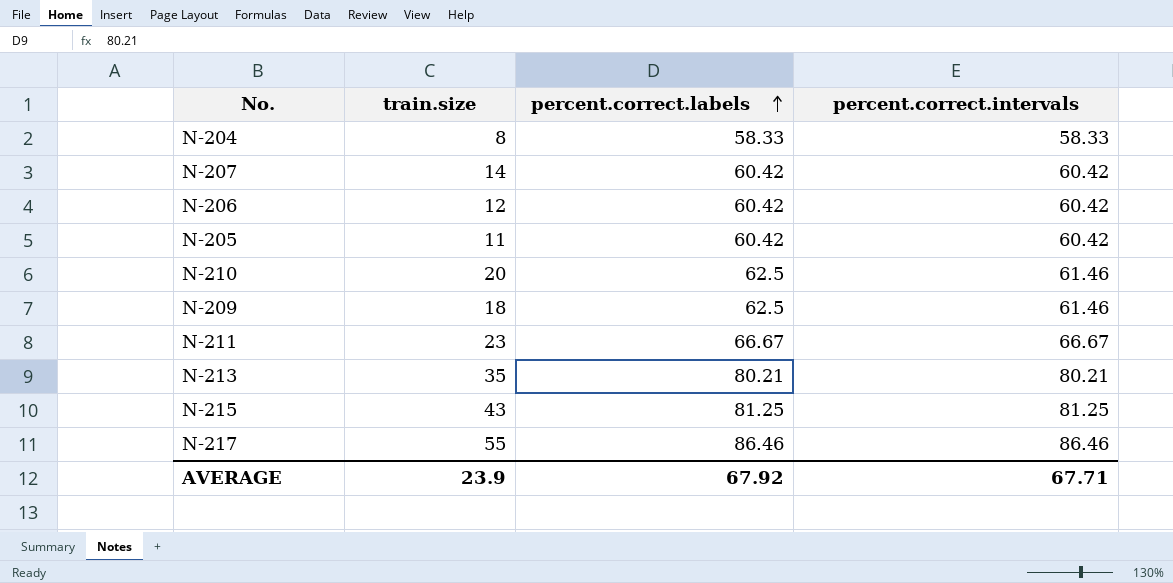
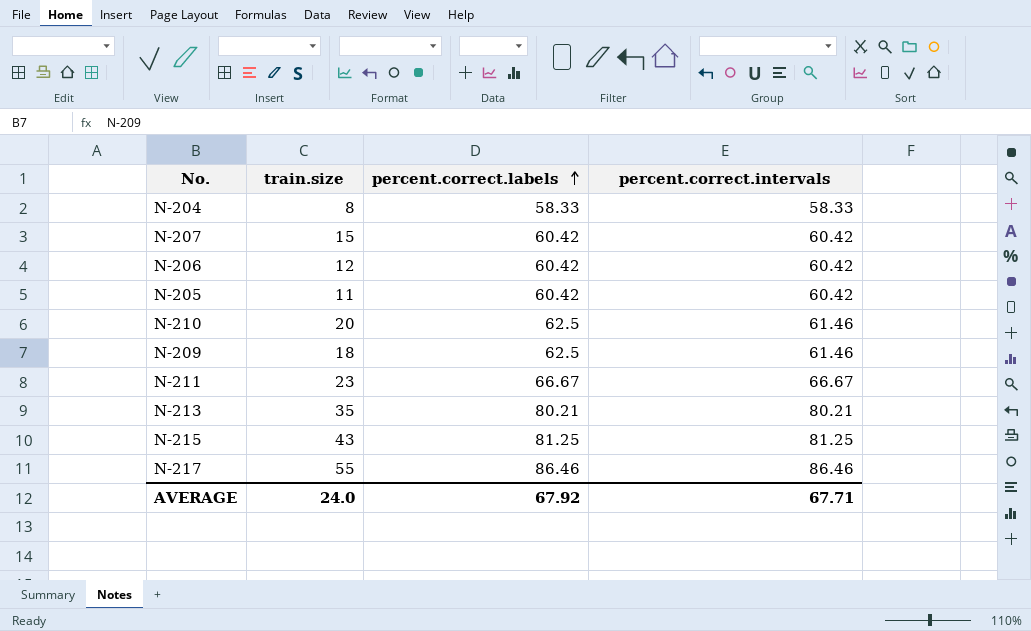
N-207 | train.size: 14 -> 15
AVERAGE | train.size: 23.9 -> 24.0

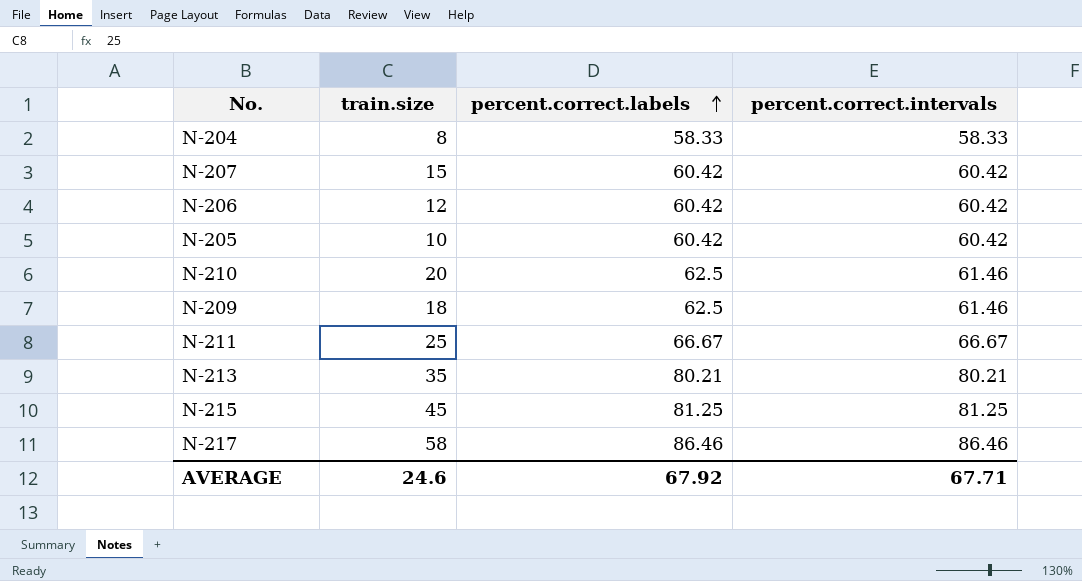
N-205 | train.size: 11 -> 10
N-211 | train.size: 23 -> 25
N-215 | train.size: 43 -> 45
N-217 | train.size: 55 -> 58
AVERAGE | train.size: 24.0 -> 24.6

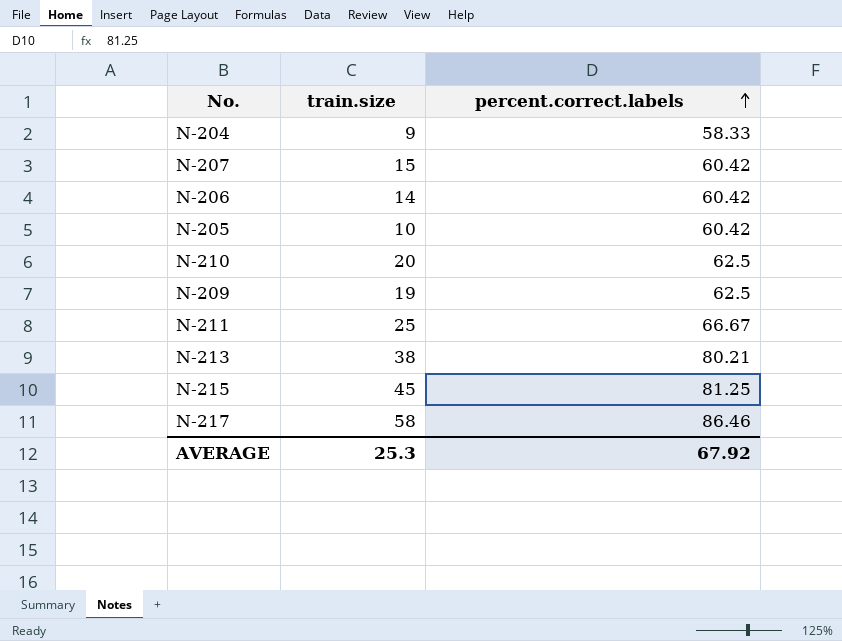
column percent.correct.intervals | position: 4 -> none
N-204 | train.size: 8 -> 9
N-206 | train.size: 12 -> 14
N-209 | train.size: 18 -> 19
N-213 | train.size: 35 -> 38
AVERAGE | train.size: 24.6 -> 25.3

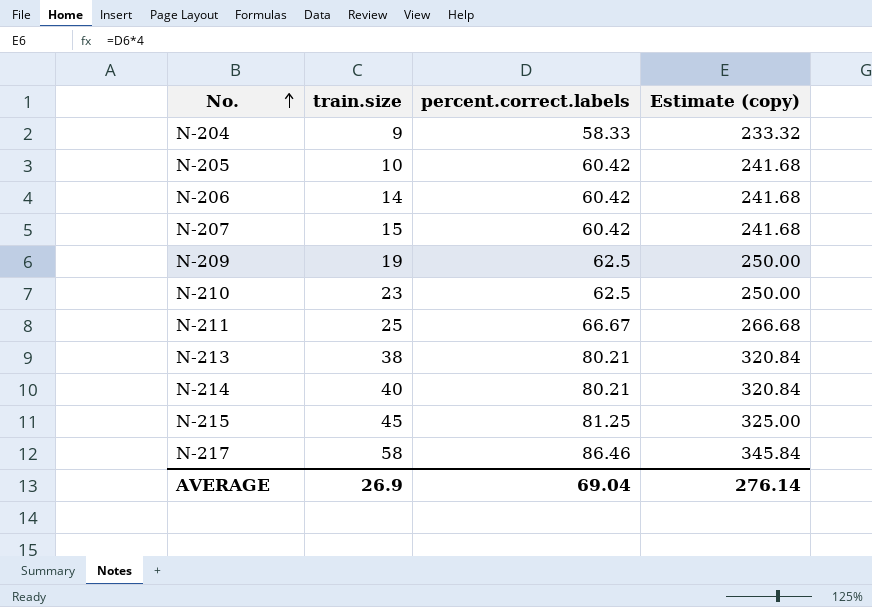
row order: percent.correct.labels ascending -> No. ascending
column Estimate (copy) | formula: none -> [percent.correct.labels] * 4
N-210 | train.size: 20 -> 23
row N-214: none -> 40 | 80.21 | 320.84
AVERAGE | train.size: 25.3 -> 26.9
AVERAGE | percent.correct.labels: 67.92 -> 69.04

